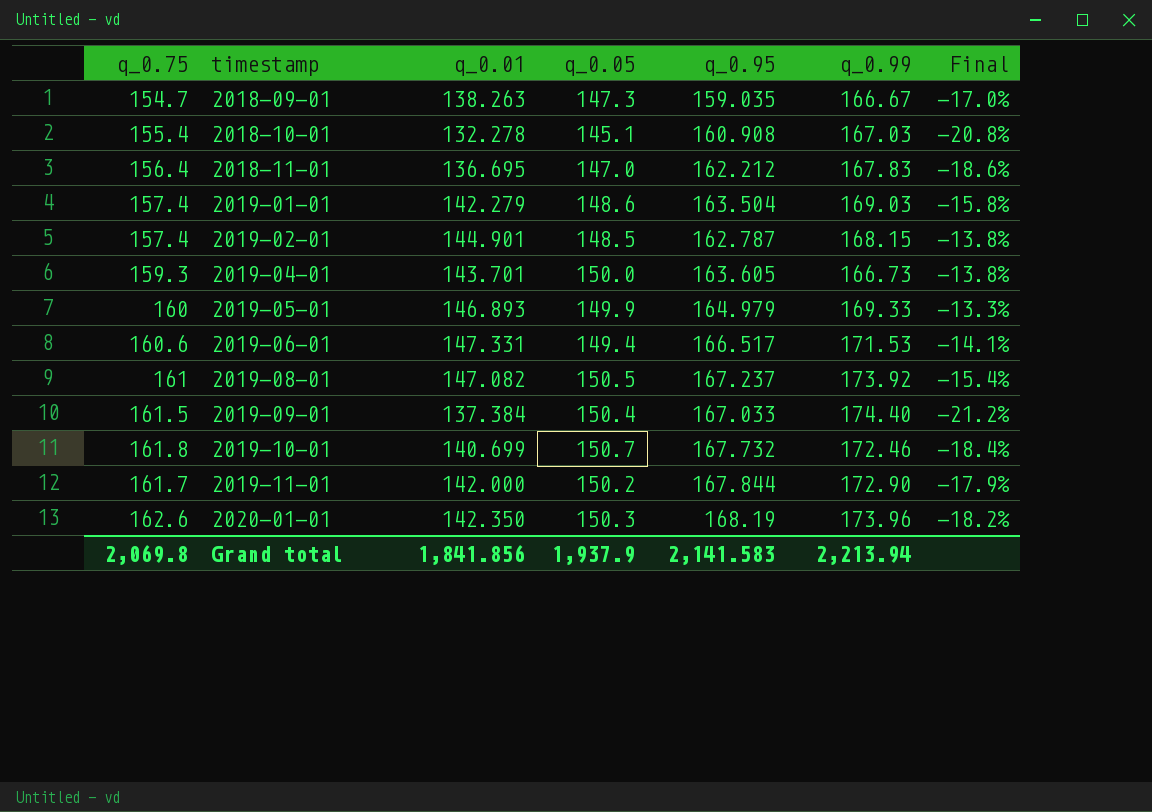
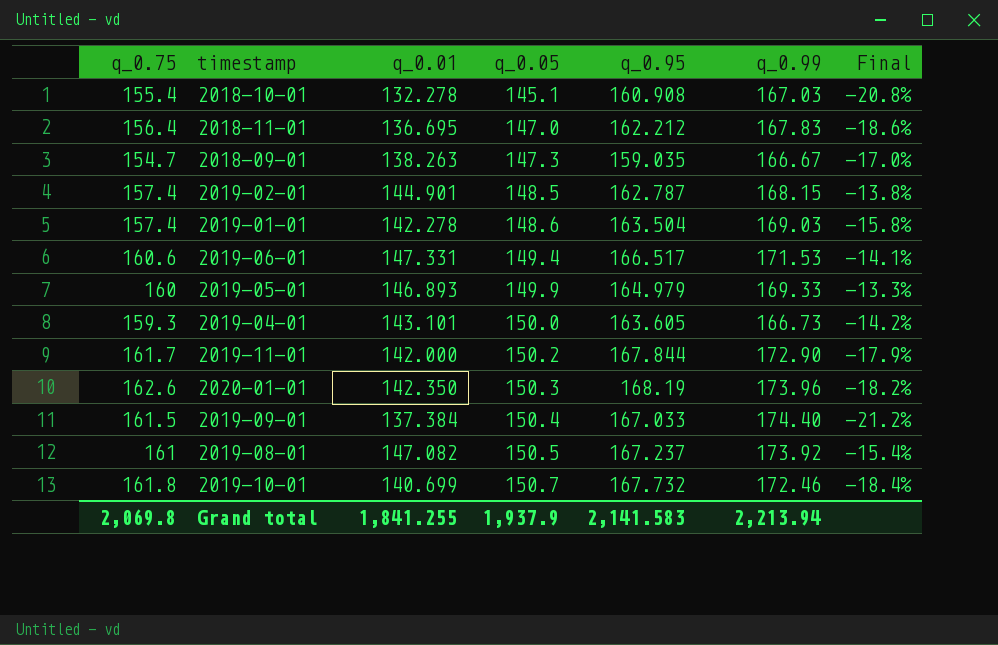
row order: timestamp ascending -> q_0.05 ascending
2019-01-01 | q_0.01: 142.279 -> 142.278
2019-04-01 | q_0.01: 143.701 -> 143.101
2019-04-01 | Final: -13.8% -> -14.2%
Grand total | q_0.01: 1,841.856 -> 1,841.255

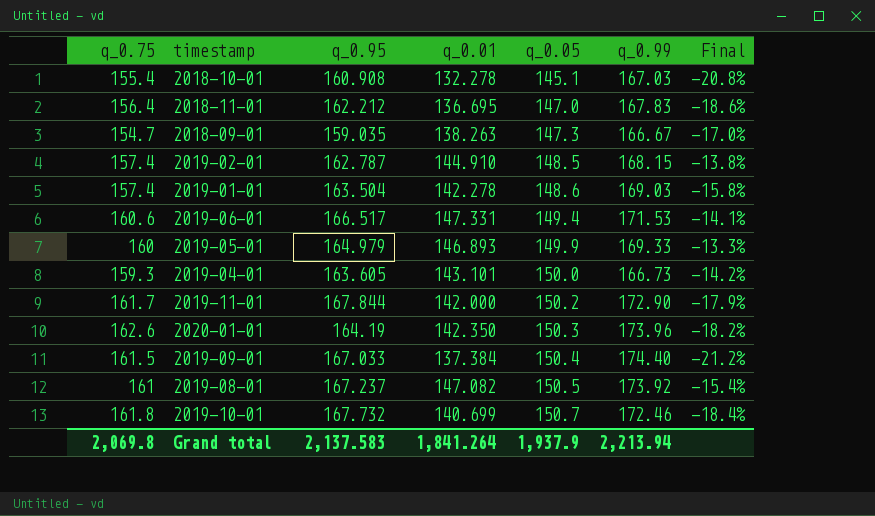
column q_0.95 | position: 5 -> 3
2019-02-01 | q_0.01: 144.901 -> 144.910
2020-01-01 | q_0.95: 168.19 -> 164.19
Grand total | q_0.95: 2,141.583 -> 2,137.583
Grand total | q_0.01: 1,841.255 -> 1,841.264

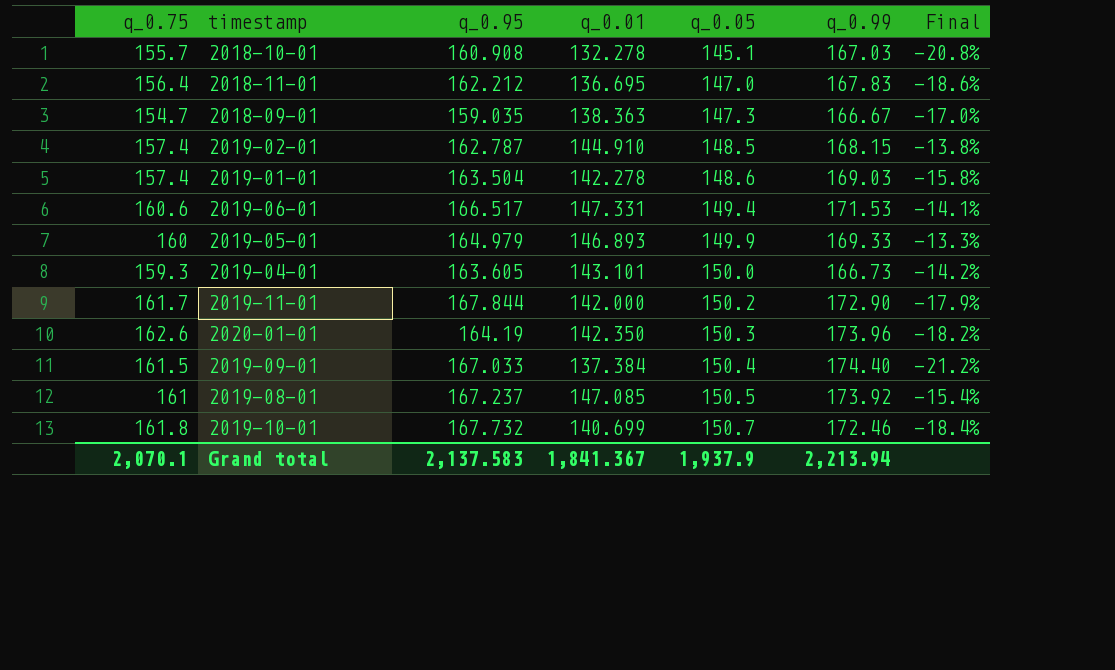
2018-10-01 | q_0.75: 155.4 -> 155.7
2018-09-01 | q_0.01: 138.263 -> 138.363
2019-08-01 | q_0.01: 147.082 -> 147.085
Grand total | q_0.75: 2,069.8 -> 2,070.1
Grand total | q_0.01: 1,841.264 -> 1,841.367

